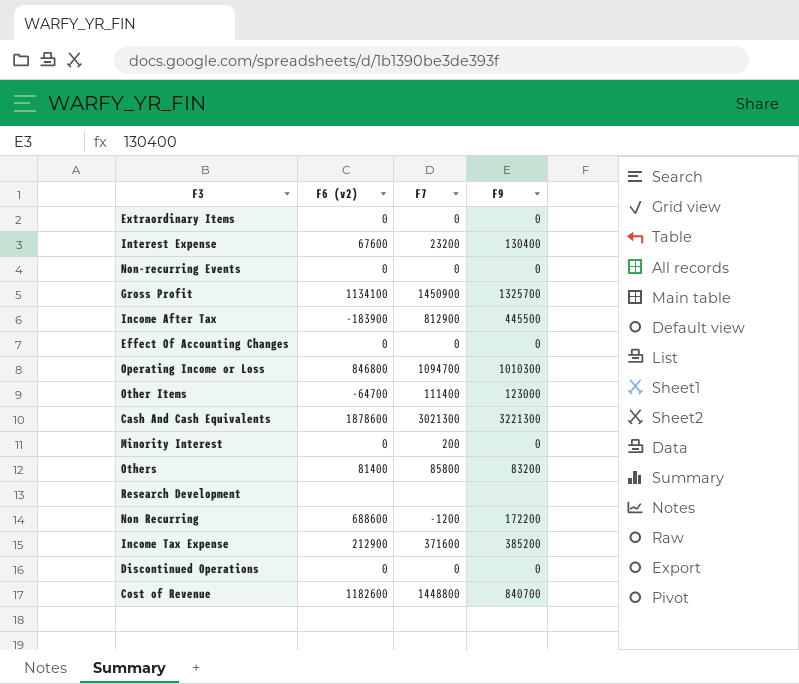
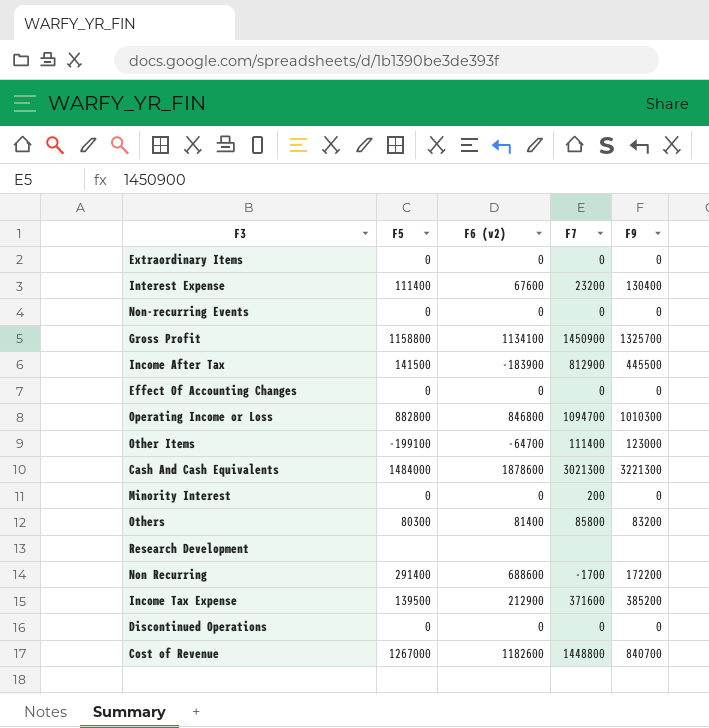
column F5 | position: none -> 2
Non Recurring | F7: -1200 -> -1700

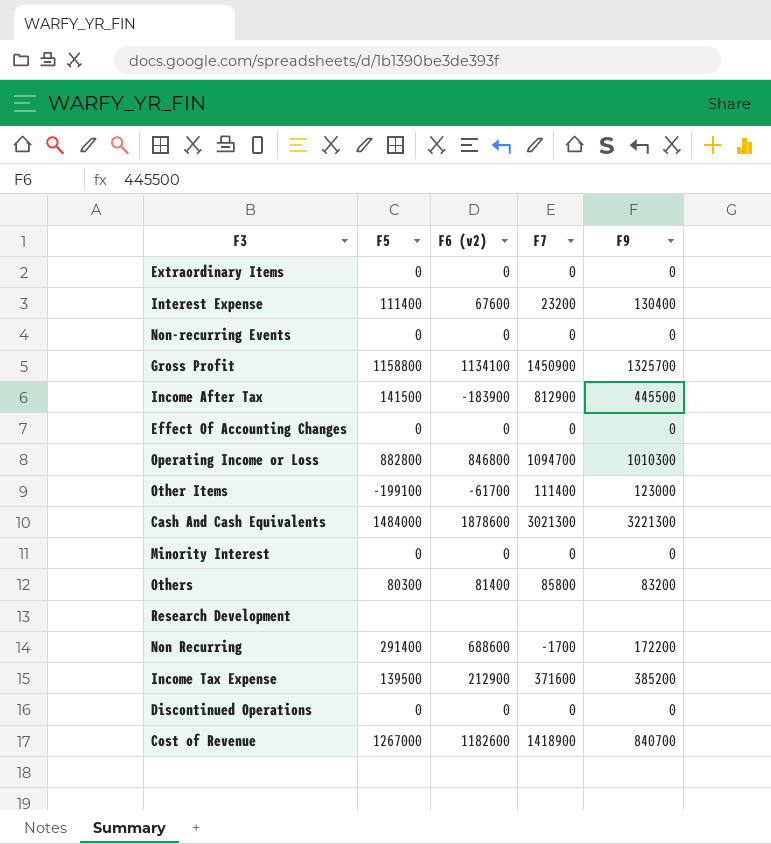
Other Items | F6 (v2): -64700 -> -61700
Minority Interest | F7: 200 -> 0
Cost of Revenue | F7: 1448800 -> 1418900

